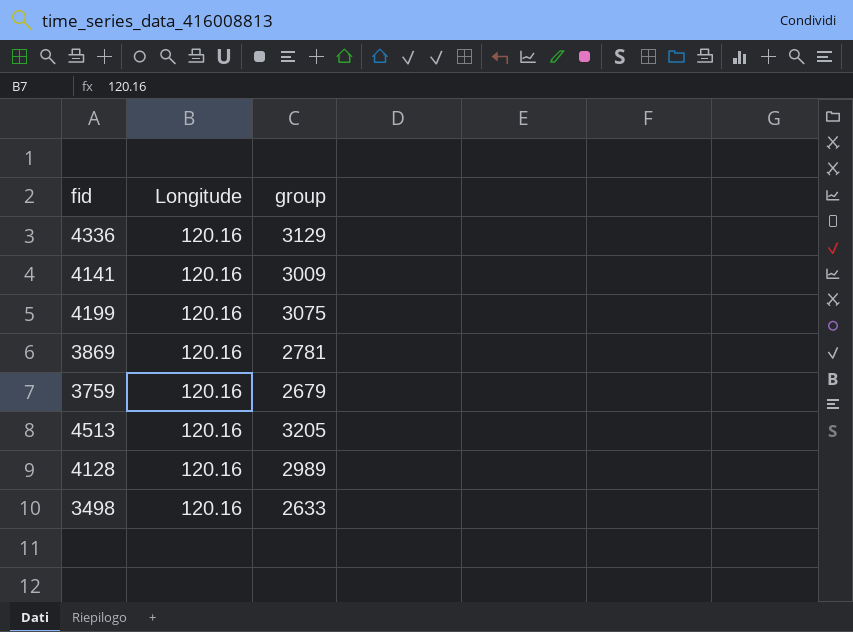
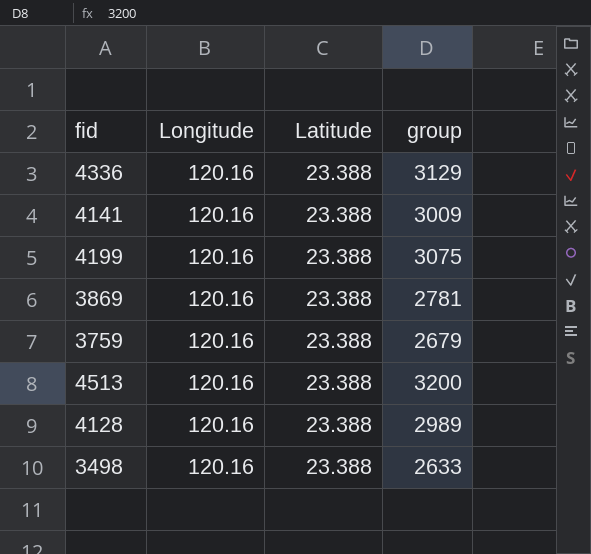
column Latitude | position: none -> 3
4513 | group: 3205 -> 3200

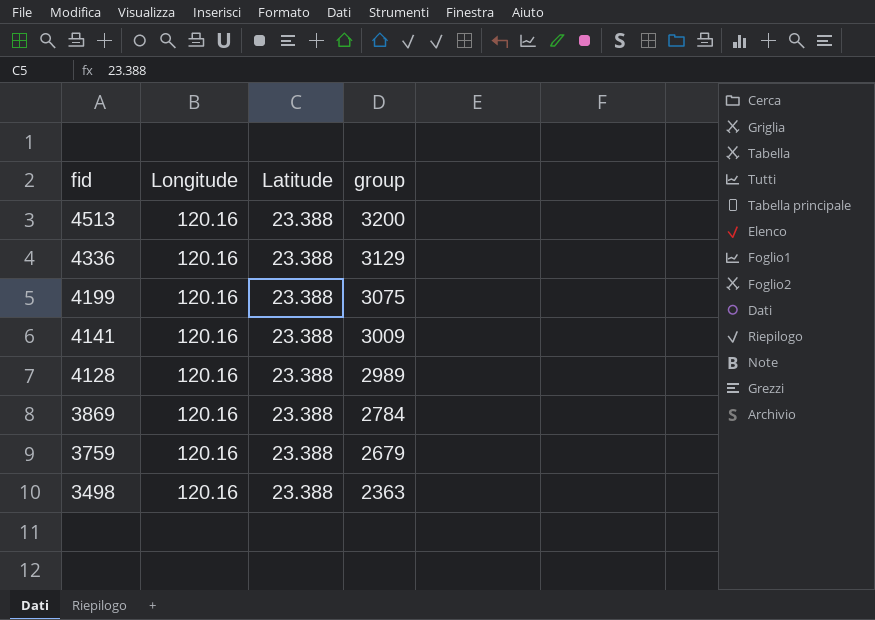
row order: none -> fid descending
3869 | group: 2781 -> 2784
3498 | group: 2633 -> 2363

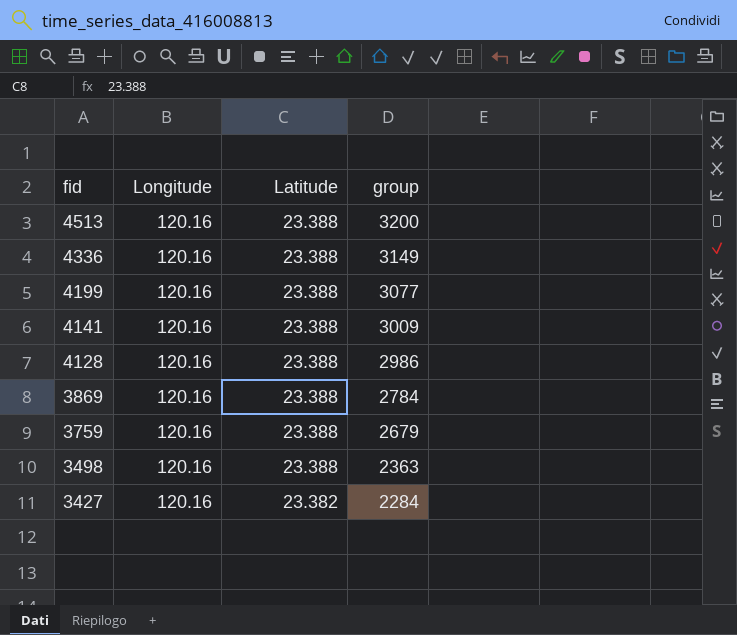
4336 | group: 3129 -> 3149
4199 | group: 3075 -> 3077
4128 | group: 2989 -> 2986
row 3427: none -> 120.16 | 23.382 | 2284

